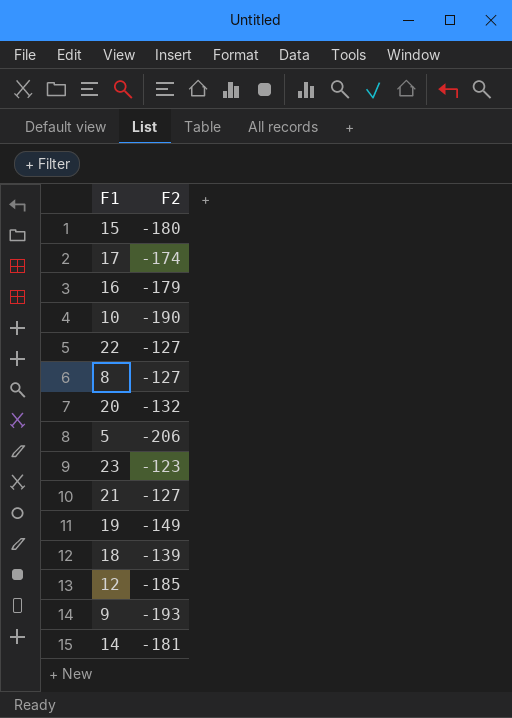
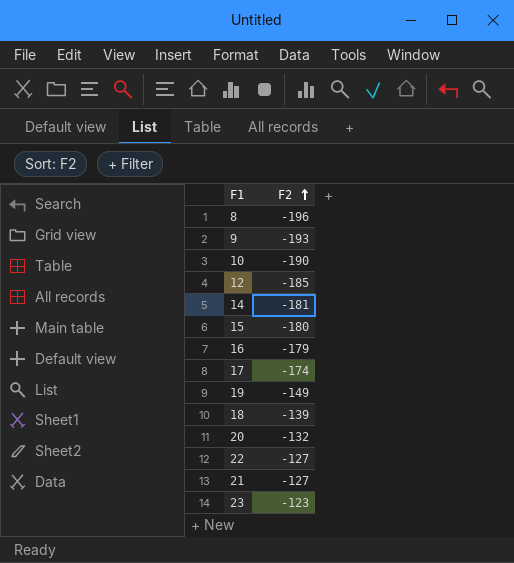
row order: none -> F2 ascending
row 5: -206 -> none
8 | F2: -127 -> -196

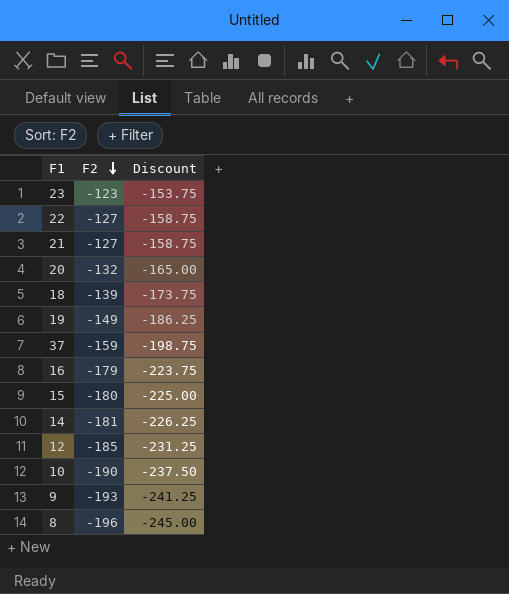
row order: F2 ascending -> F2 descending
column Discount | formula: none -> [F2] * 1.25
row 17: -174 -> none
row 37: none -> -159 | -198.75

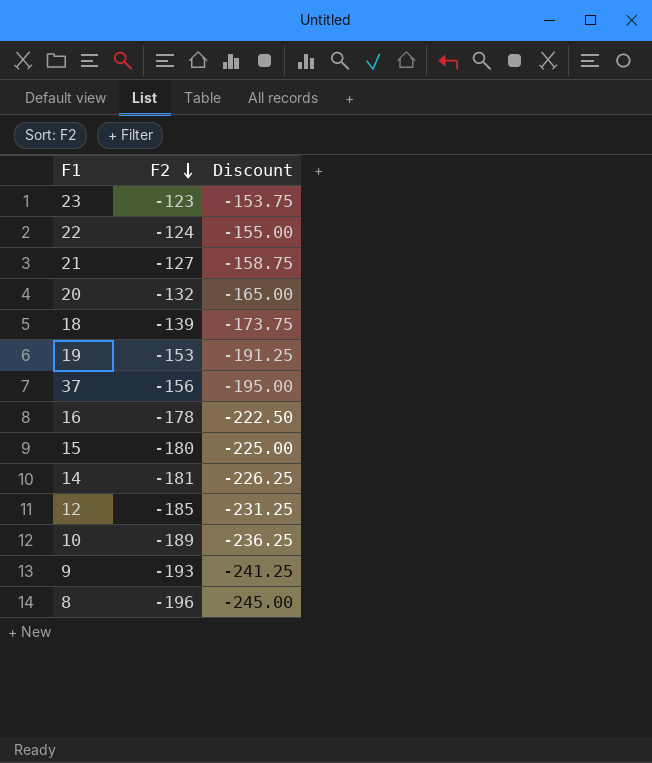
22 | F2: -127 -> -124
22 | Discount: -158.75 -> -155.00
19 | F2: -149 -> -153
19 | Discount: -186.25 -> -191.25
37 | F2: -159 -> -156
37 | Discount: -198.75 -> -195.00
16 | F2: -179 -> -178
16 | Discount: -223.75 -> -222.50
10 | F2: -190 -> -189
10 | Discount: -237.50 -> -236.25

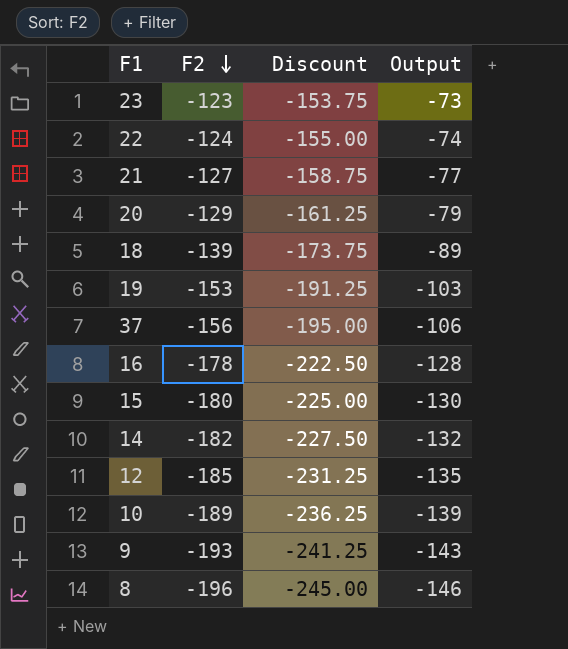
column Output | formula: none -> [F2] + 50
20 | F2: -132 -> -129
20 | Discount: -165.00 -> -161.25
14 | F2: -181 -> -182
14 | Discount: -226.25 -> -227.50

